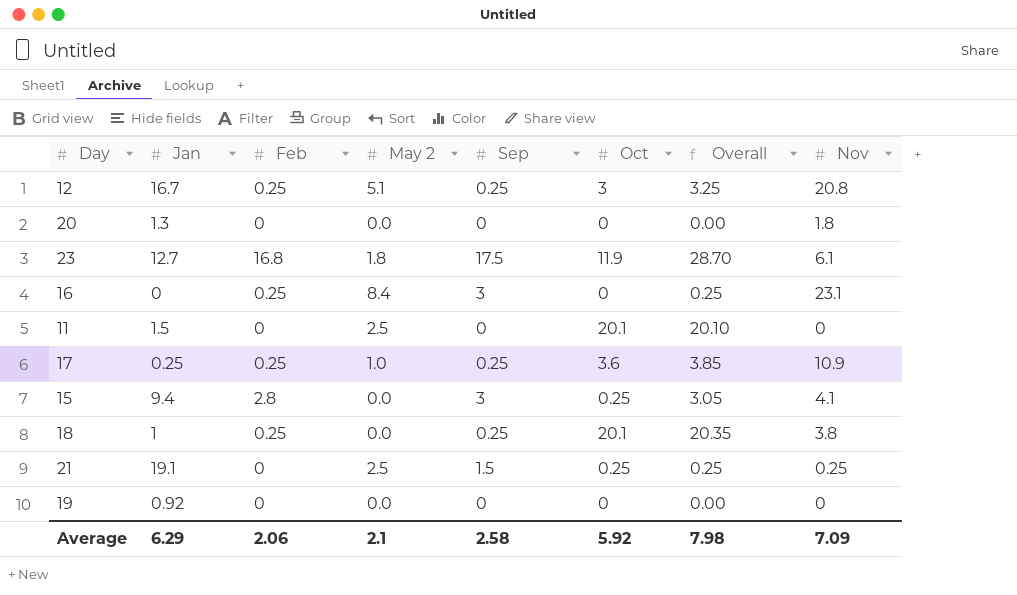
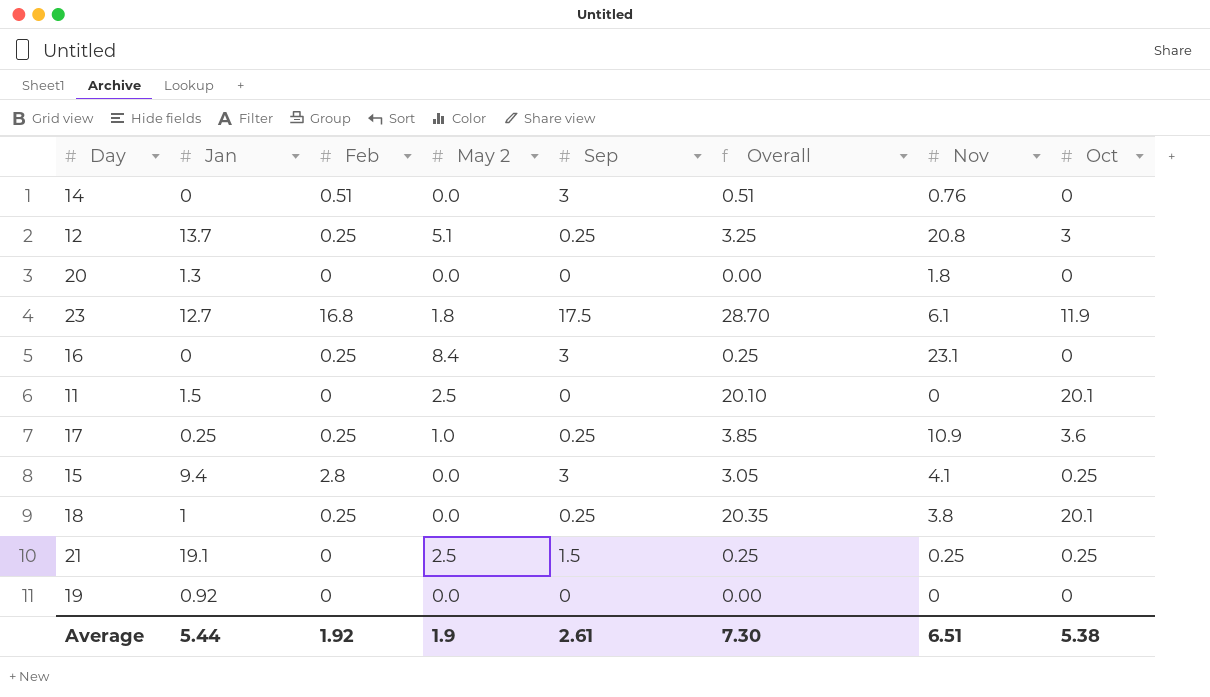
column Oct | position: 6 -> 8
row 14: none -> 0 | 0.51 | 0.0 | 3 | 0.51 | 0.76 | 0
12 | Jan: 16.7 -> 13.7
Average | Jan: 6.29 -> 5.44
Average | Feb: 2.06 -> 1.92
Average | May 2: 2.1 -> 1.9
Average | Sep: 2.58 -> 2.61
Average | Overall: 7.98 -> 7.30
Average | Nov: 7.09 -> 6.51
Average | Oct: 5.92 -> 5.38

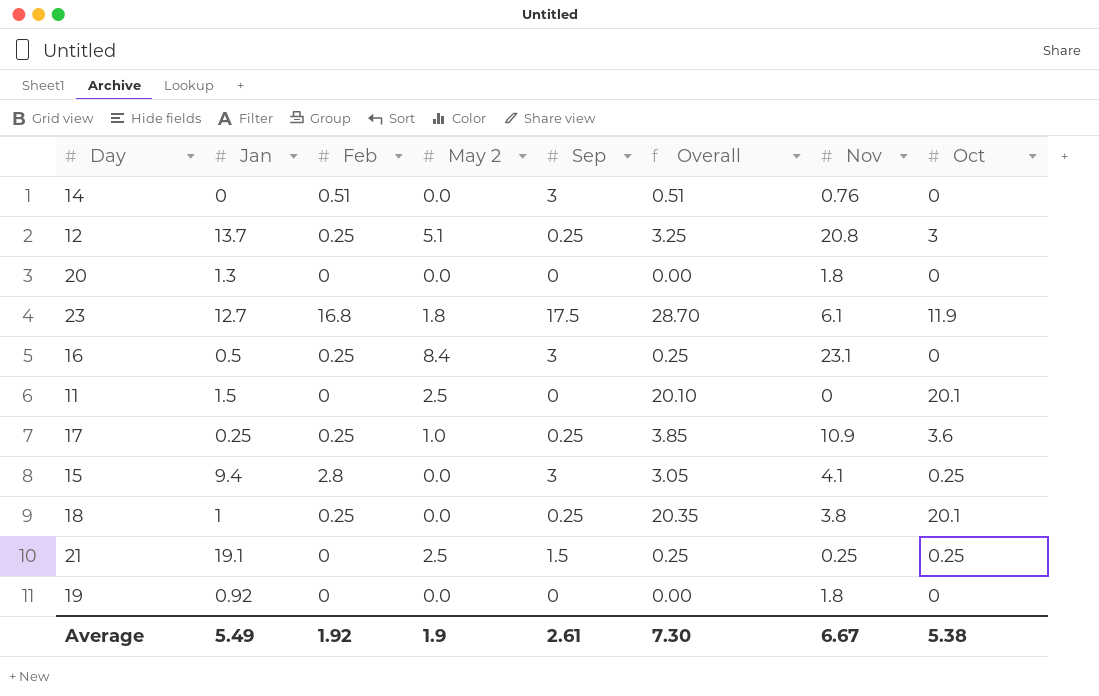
16 | Jan: 0 -> 0.5
19 | Nov: 0 -> 1.8
Average | Jan: 5.44 -> 5.49
Average | Nov: 6.51 -> 6.67

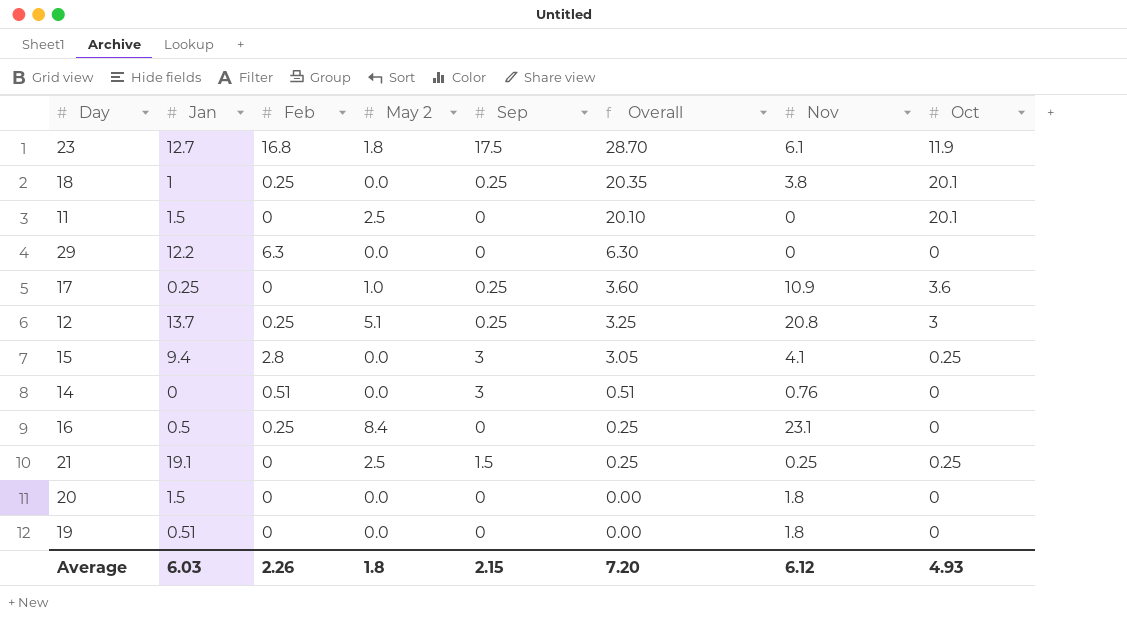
row order: none -> Overall descending
row 29: none -> 12.2 | 6.3 | 0.0 | 0 | 6.30 | 0 | 0
17 | Feb: 0.25 -> 0
17 | Overall: 3.85 -> 3.60
16 | Sep: 3 -> 0
20 | Jan: 1.3 -> 1.5
19 | Jan: 0.92 -> 0.51
Average | Jan: 5.49 -> 6.03
Average | Feb: 1.92 -> 2.26
Average | May 2: 1.9 -> 1.8
Average | Sep: 2.61 -> 2.15
Average | Overall: 7.30 -> 7.20
Average | Nov: 6.67 -> 6.12
Average | Oct: 5.38 -> 4.93

